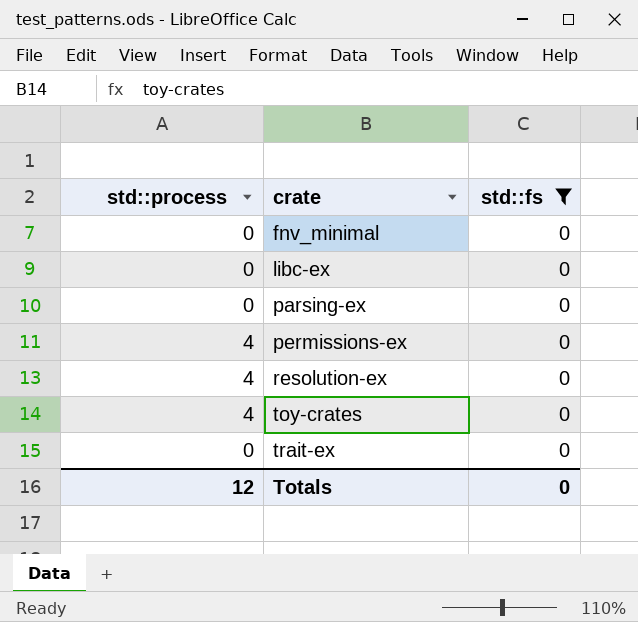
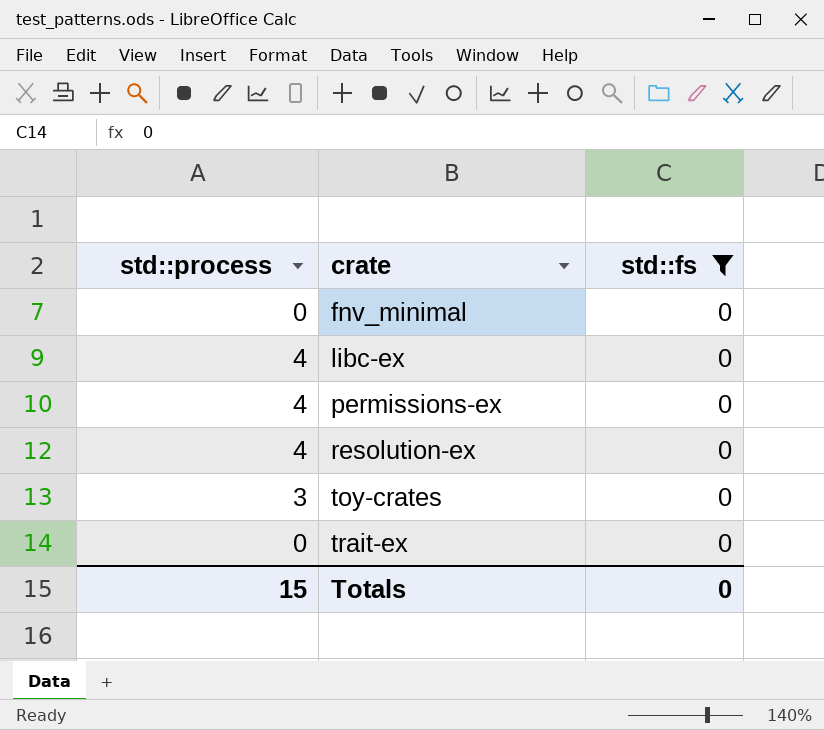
row parsing-ex: 0 | 0 -> none
libc-ex | std::process: 0 -> 4
toy-crates | std::process: 4 -> 3
Totals | std::process: 12 -> 15

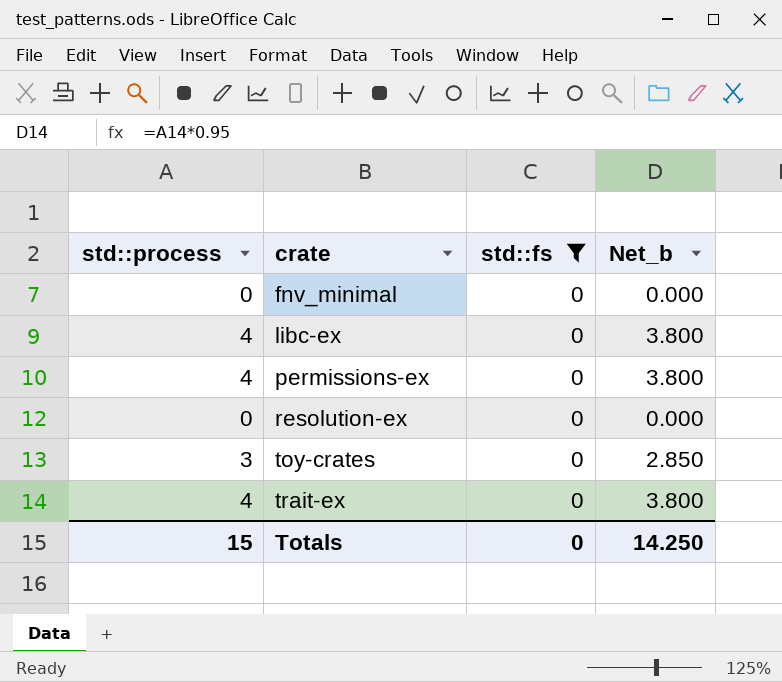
column Net_b | formula: none -> [std::process] * 0.95
resolution-ex | std::process: 4 -> 0
trait-ex | std::process: 0 -> 4

